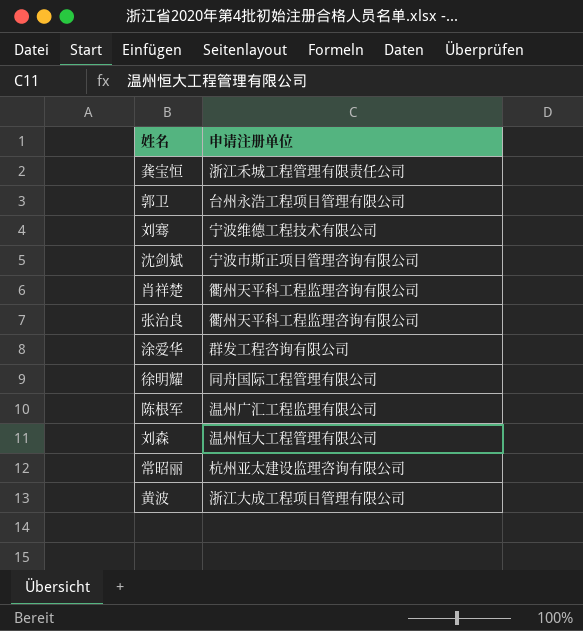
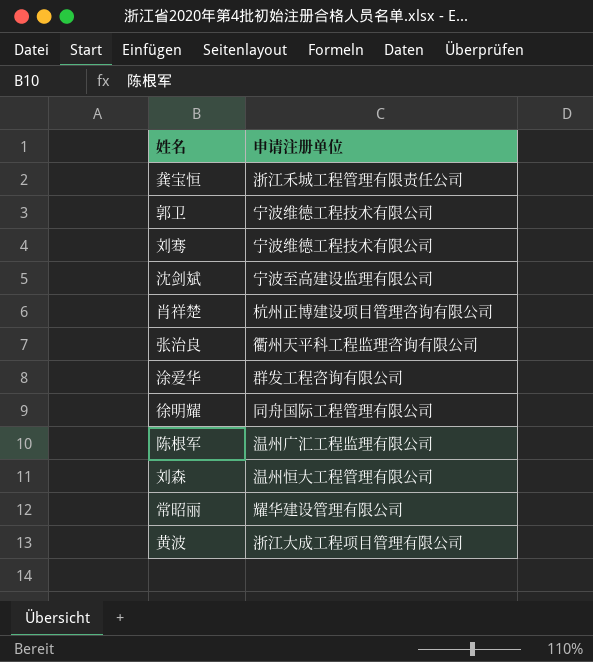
郭卫 | 申请注册单位: 台州永浩工程项目管理有限公司 -> 宁波维德工程技术有限公司
沈剑斌 | 申请注册单位: 宁波市斯正项目管理咨询有限公司 -> 宁波至高建设监理有限公司
肖祥楚 | 申请注册单位: 衢州天平科工程监理咨询有限公司 -> 杭州正博建设项目管理咨询有限公司
常昭丽 | 申请注册单位: 杭州亚太建设监理咨询有限公司 -> 耀华建设管理有限公司

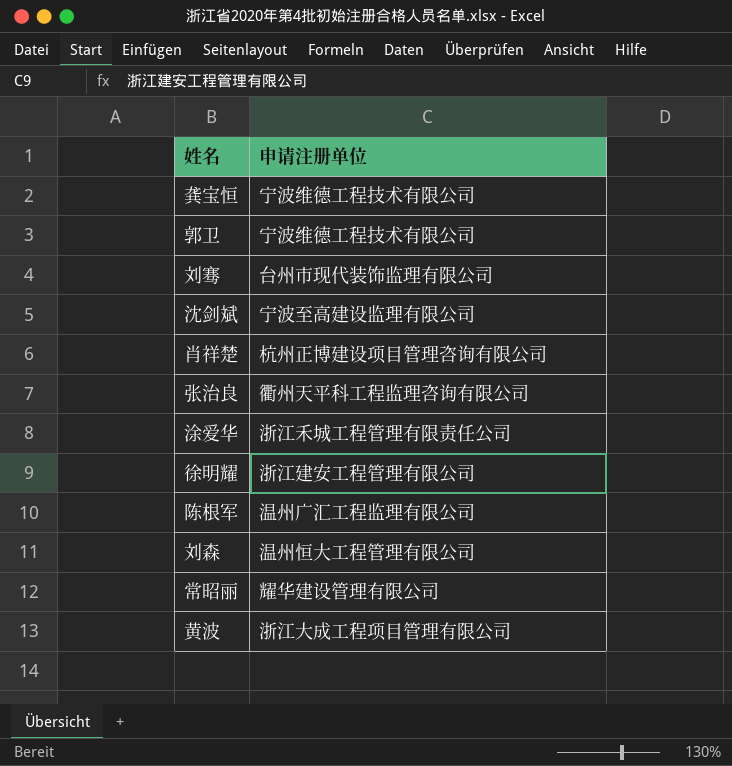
龚宝恒 | 申请注册单位: 浙江禾城工程管理有限责任公司 -> 宁波维德工程技术有限公司
刘骞 | 申请注册单位: 宁波维德工程技术有限公司 -> 台州市现代装饰监理有限公司
涂爱华 | 申请注册单位: 群发工程咨询有限公司 -> 浙江禾城工程管理有限责任公司
徐明耀 | 申请注册单位: 同舟国际工程管理有限公司 -> 浙江建安工程管理有限公司

